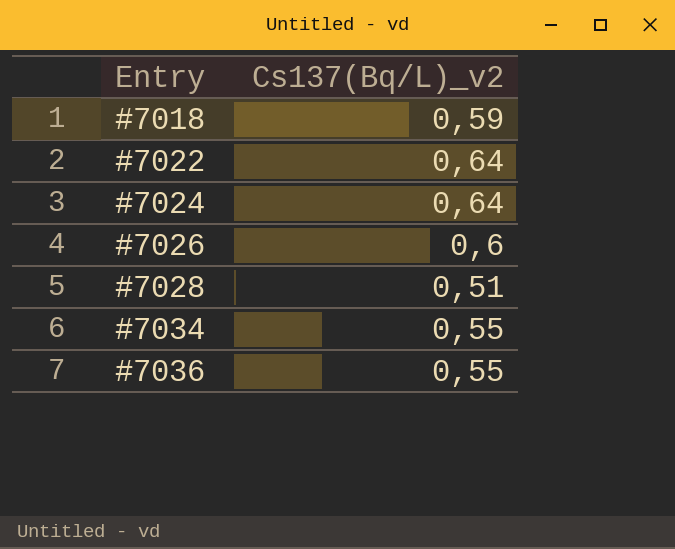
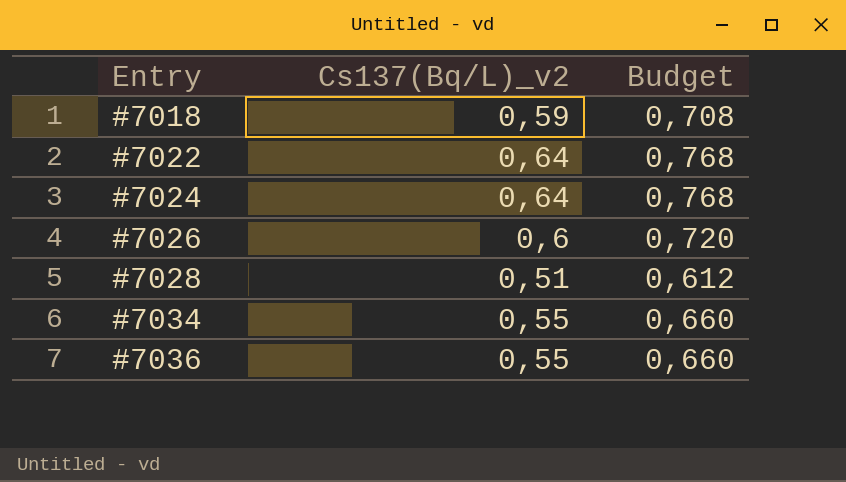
column Budget | formula: none -> [Cs137(Bq/L)_v2] * 1,2

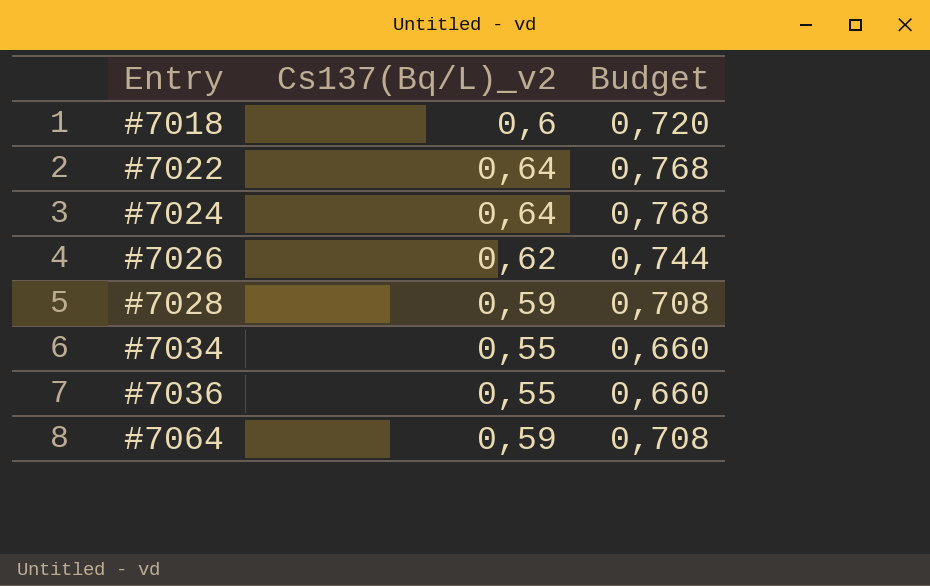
#7018 | Cs137(Bq/L)_v2: 0,59 -> 0,6
#7018 | Budget: 0,708 -> 0,720
#7026 | Cs137(Bq/L)_v2: 0,6 -> 0,62
#7026 | Budget: 0,720 -> 0,744
#7028 | Cs137(Bq/L)_v2: 0,51 -> 0,59
#7028 | Budget: 0,612 -> 0,708
row #7064: none -> 0,59 | 0,708

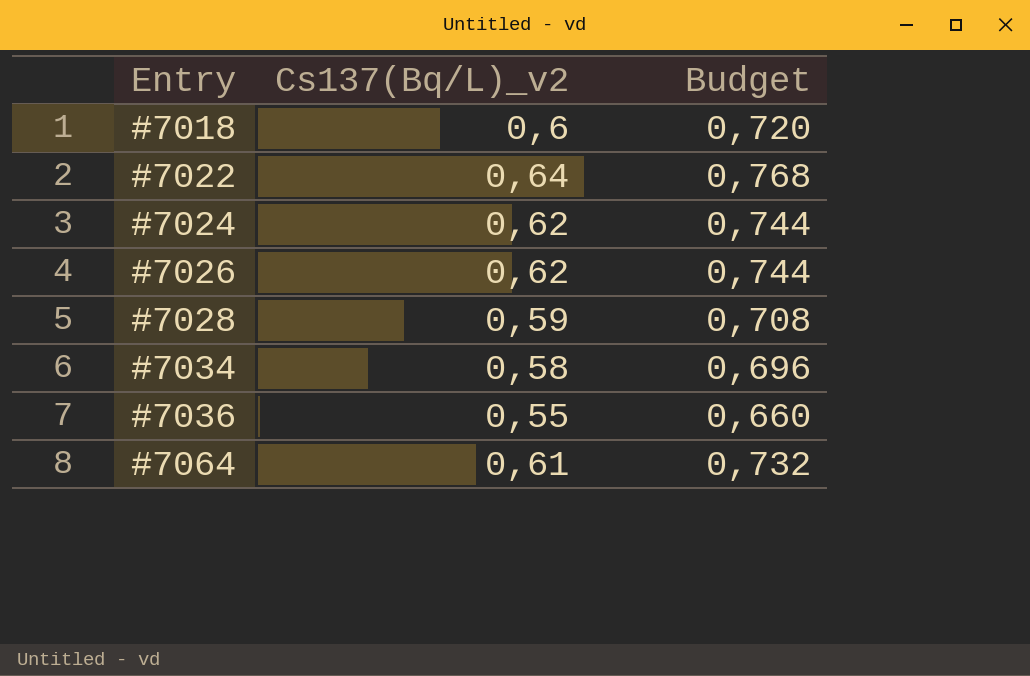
#7024 | Cs137(Bq/L)_v2: 0,64 -> 0,62
#7024 | Budget: 0,768 -> 0,744
#7034 | Cs137(Bq/L)_v2: 0,55 -> 0,58
#7034 | Budget: 0,660 -> 0,696
#7064 | Cs137(Bq/L)_v2: 0,59 -> 0,61
#7064 | Budget: 0,708 -> 0,732

